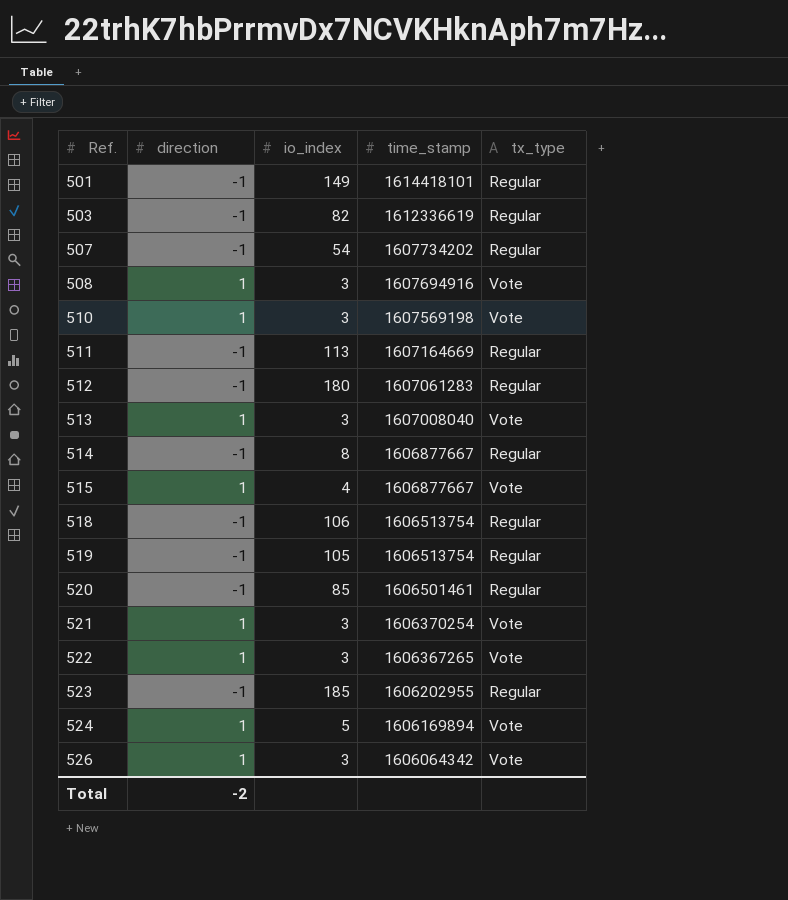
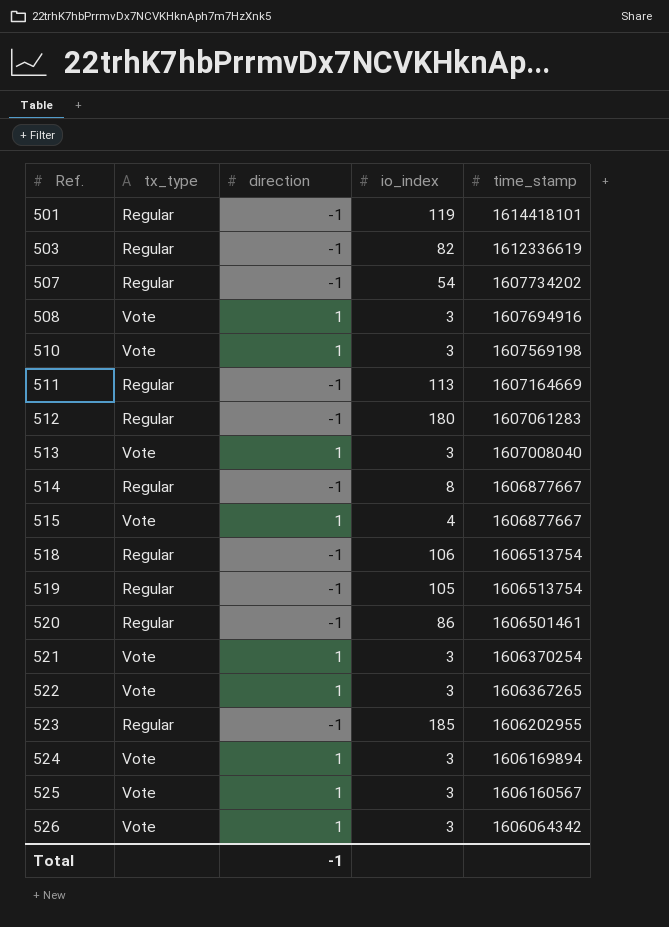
column tx_type | position: 5 -> 2
501 | io_index: 149 -> 119
520 | io_index: 85 -> 86
524 | io_index: 5 -> 3
row 525: none -> Vote | 1 | 3 | 1606160567
Total | direction: -2 -> -1

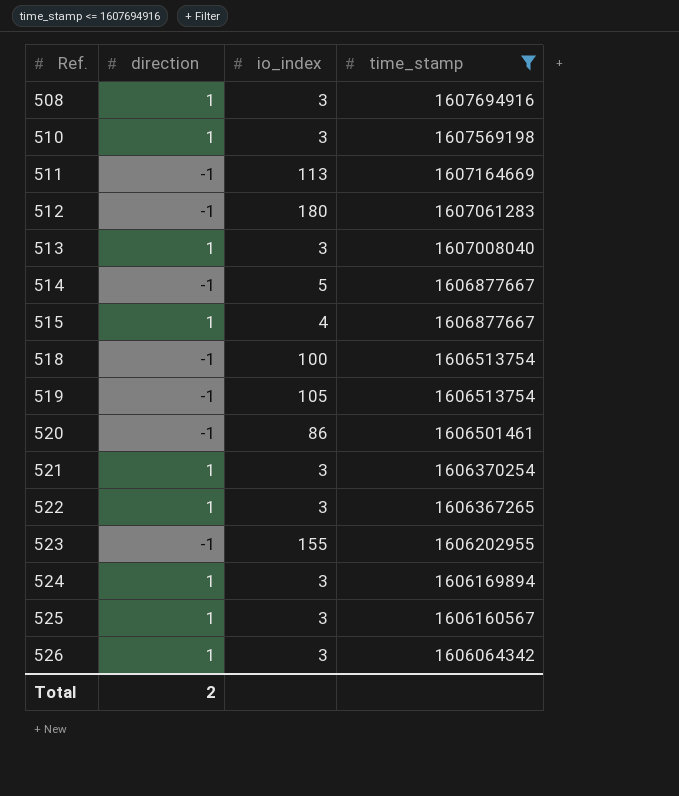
filter: none -> time_stamp <= 1607694916
column tx_type | position: 2 -> none
514 | io_index: 8 -> 5
518 | io_index: 106 -> 100
523 | io_index: 185 -> 155
Total | direction: -1 -> 2

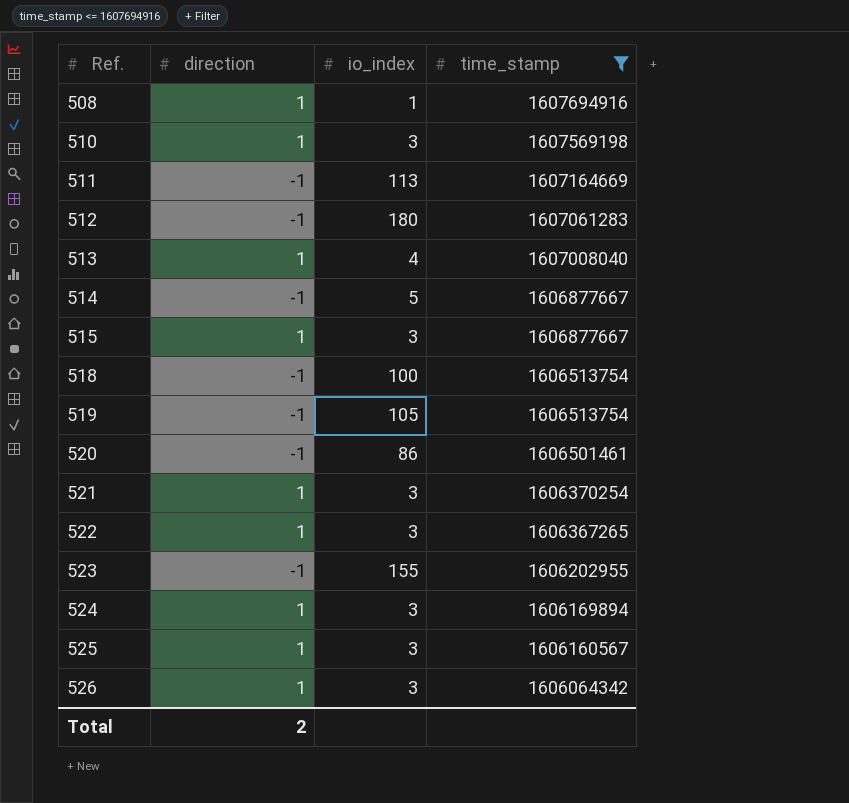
508 | io_index: 3 -> 1
513 | io_index: 3 -> 4
515 | io_index: 4 -> 3

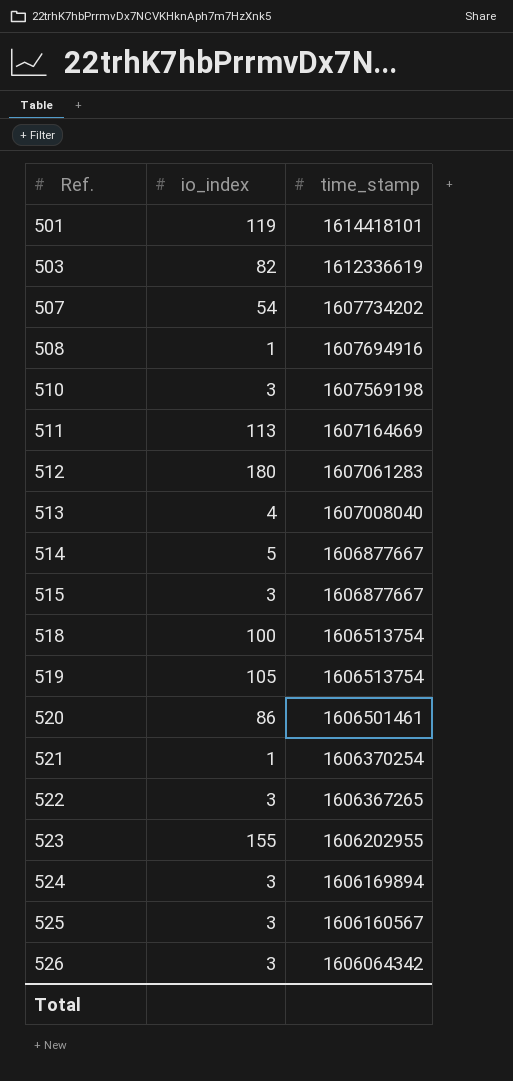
filter: time_stamp <= 1607694916 -> none
column direction | position: 2 -> none
521 | io_index: 3 -> 1

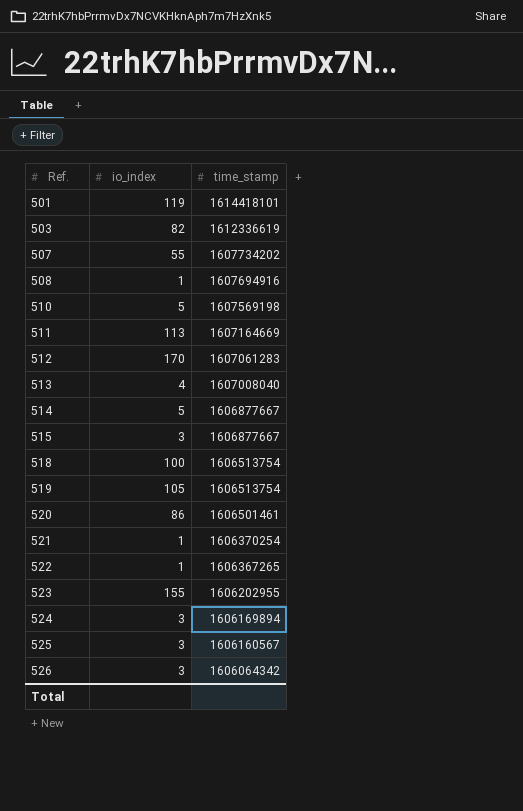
507 | io_index: 54 -> 55
510 | io_index: 3 -> 5
512 | io_index: 180 -> 170
522 | io_index: 3 -> 1

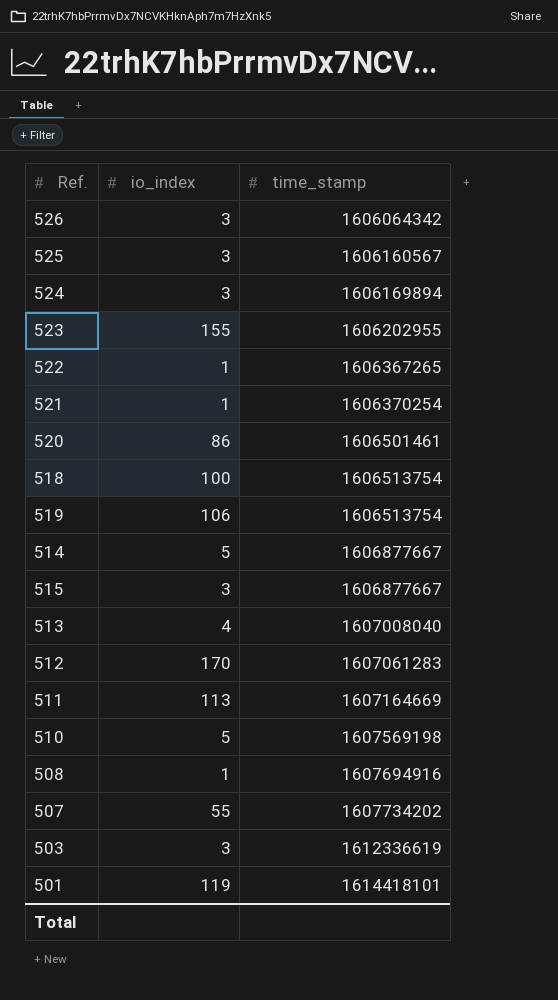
row order: Ref. ascending -> time_stamp ascending
519 | io_index: 105 -> 106
503 | io_index: 82 -> 3

